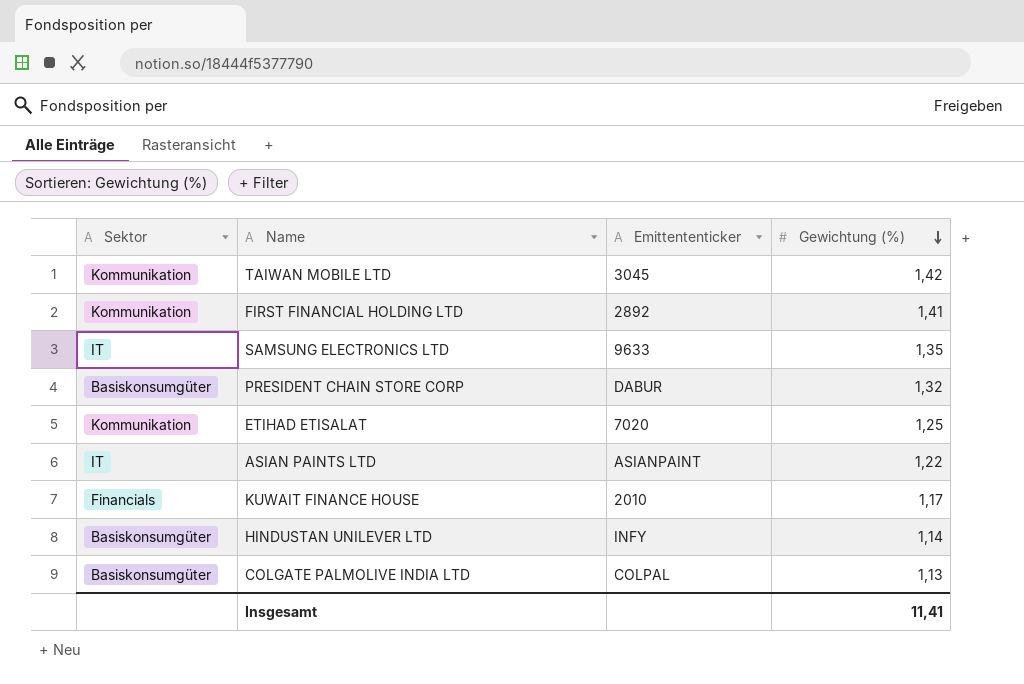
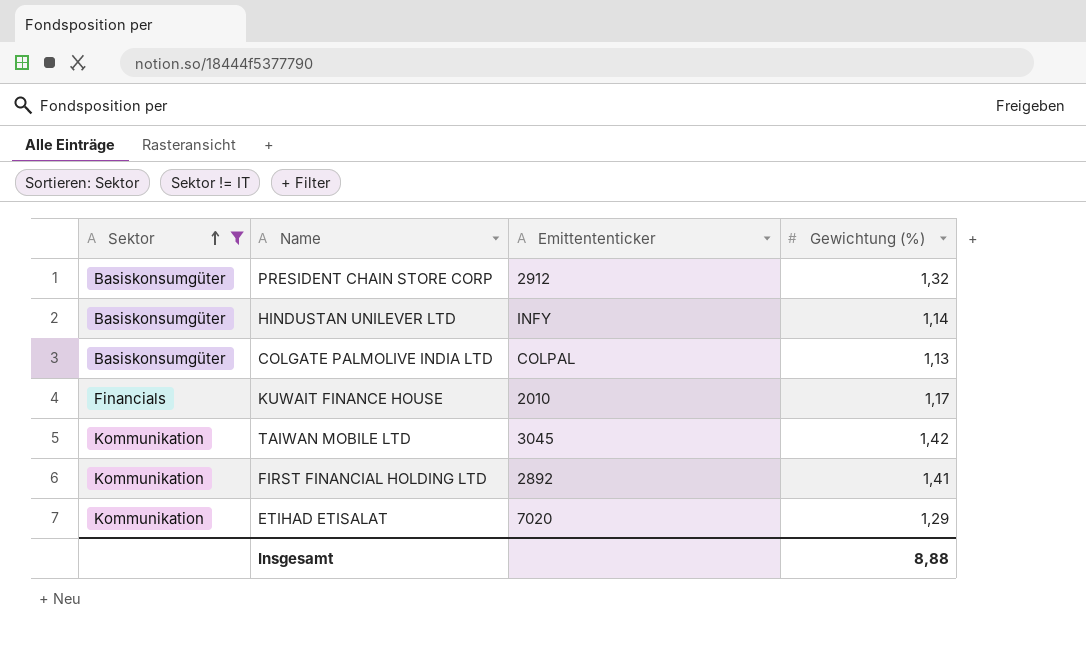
filter: none -> Sektor != IT
row order: Gewichtung (%) descending -> Sektor ascending
PRESIDENT CHAIN STORE CORP | Emittententicker: DABUR -> 2912
ETIHAD ETISALAT | Gewichtung (%): 1,25 -> 1,29
Insgesamt | Gewichtung (%): 11,41 -> 8,88

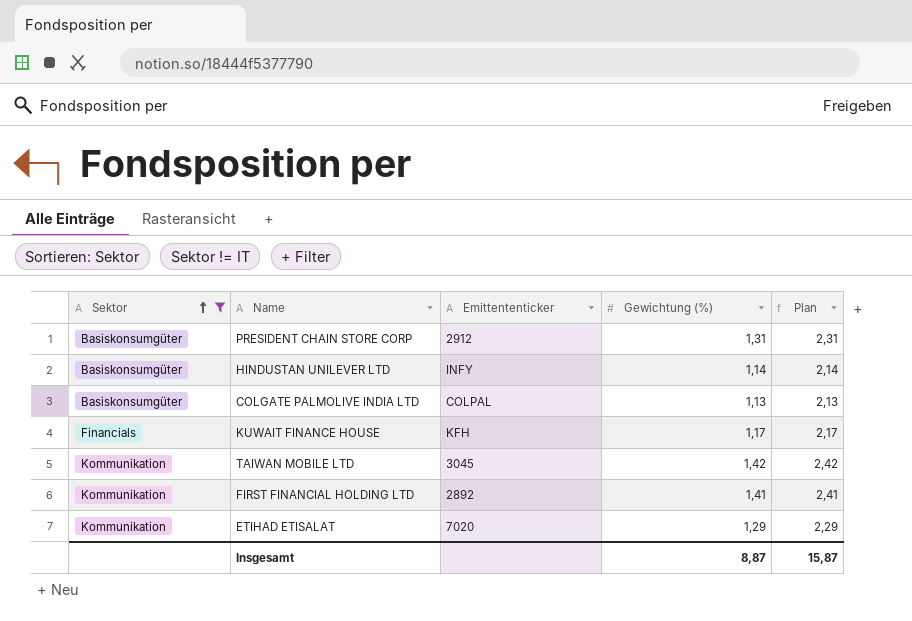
column Plan | formula: none -> [Gewichtung (%)] + 1
PRESIDENT CHAIN STORE CORP | Gewichtung (%): 1,32 -> 1,31
KUWAIT FINANCE HOUSE | Emittententicker: 2010 -> KFH
Insgesamt | Gewichtung (%): 8,88 -> 8,87

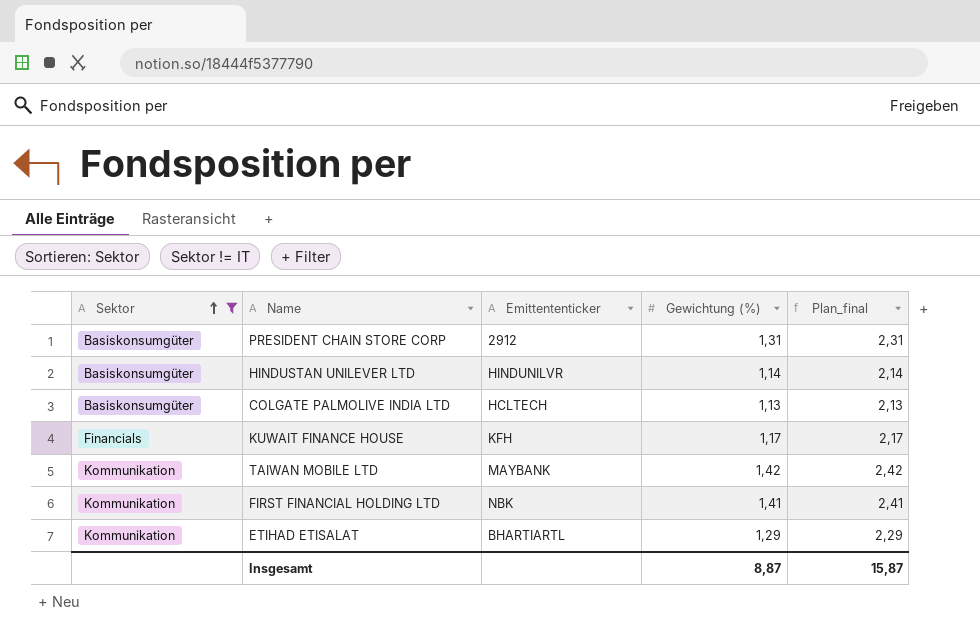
column name: Plan -> Plan_final
HINDUSTAN UNILEVER LTD | Emittententicker: INFY -> HINDUNILVR
COLGATE PALMOLIVE INDIA LTD | Emittententicker: COLPAL -> HCLTECH
TAIWAN MOBILE LTD | Emittententicker: 3045 -> MAYBANK
FIRST FINANCIAL HOLDING LTD | Emittententicker: 2892 -> NBK
ETIHAD ETISALAT | Emittententicker: 7020 -> BHARTIARTL

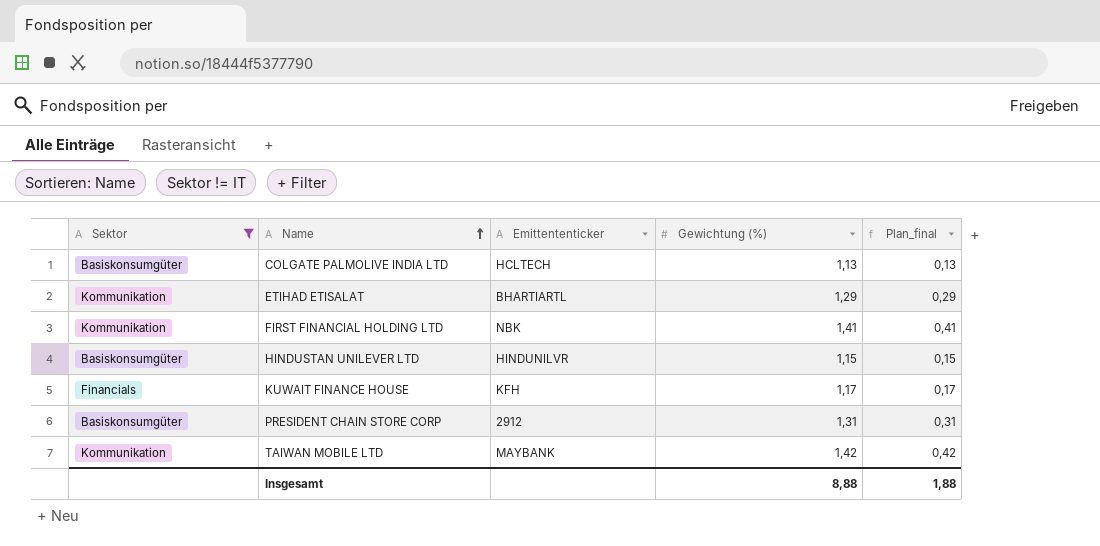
row order: Sektor ascending -> Name ascending
column Plan_final | formula: [Gewichtung (%)] + 1 -> [Gewichtung (%)] - 1
HINDUSTAN UNILEVER LTD | Gewichtung (%): 1,14 -> 1,15
Insgesamt | Gewichtung (%): 8,87 -> 8,88
Insgesamt | Plan_final: 15,87 -> 1,88

